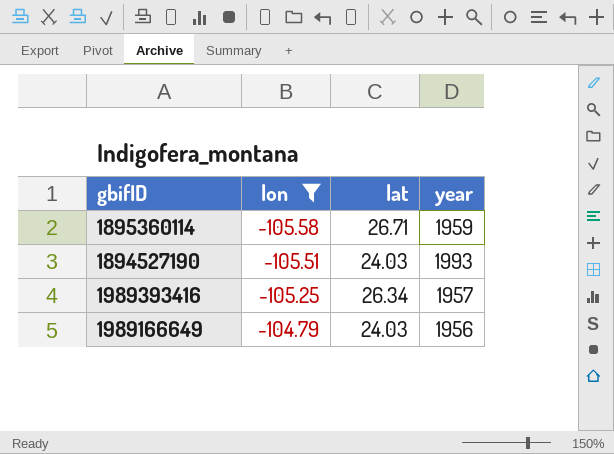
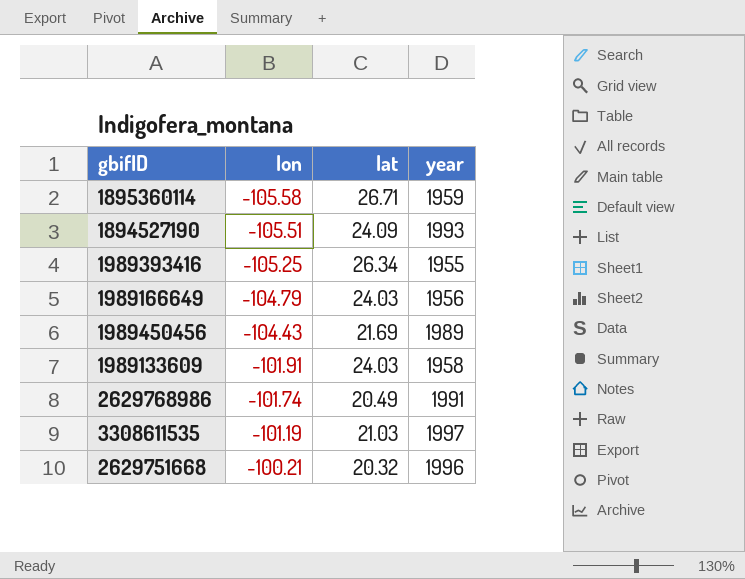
filter: lon <= -104.79 -> none
1894527190 | lat: 24.03 -> 24.09
1989393416 | year: 1957 -> 1955

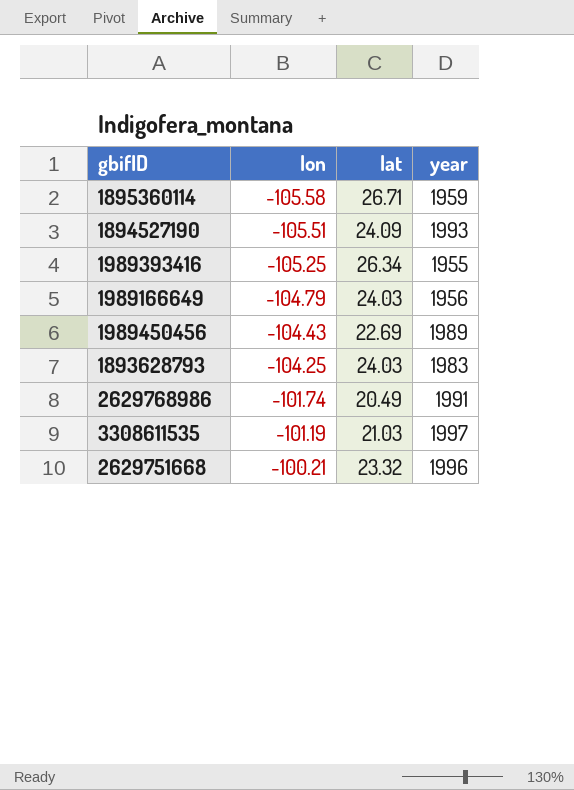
row 1989133609: -101.91 | 24.03 | 1958 -> none
1989450456 | lat: 21.69 -> 22.69
row 1893628793: none -> -104.25 | 24.03 | 1983
2629751668 | lat: 20.32 -> 23.32

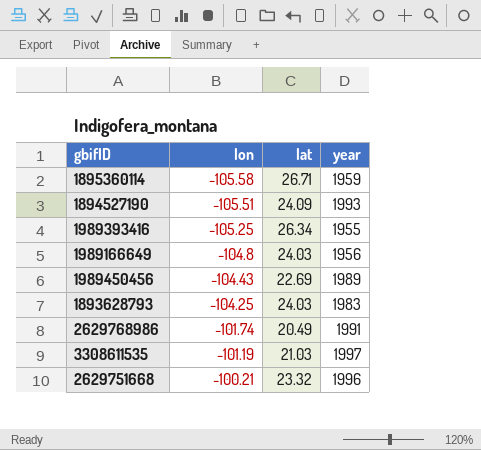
1989166649 | lon: -104.79 -> -104.8

